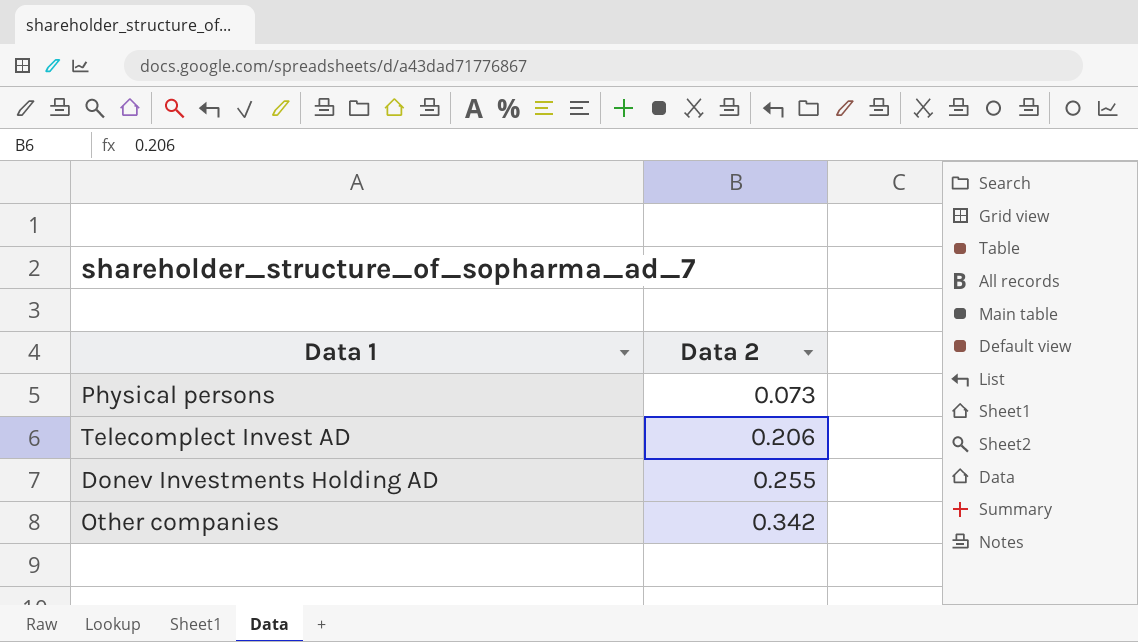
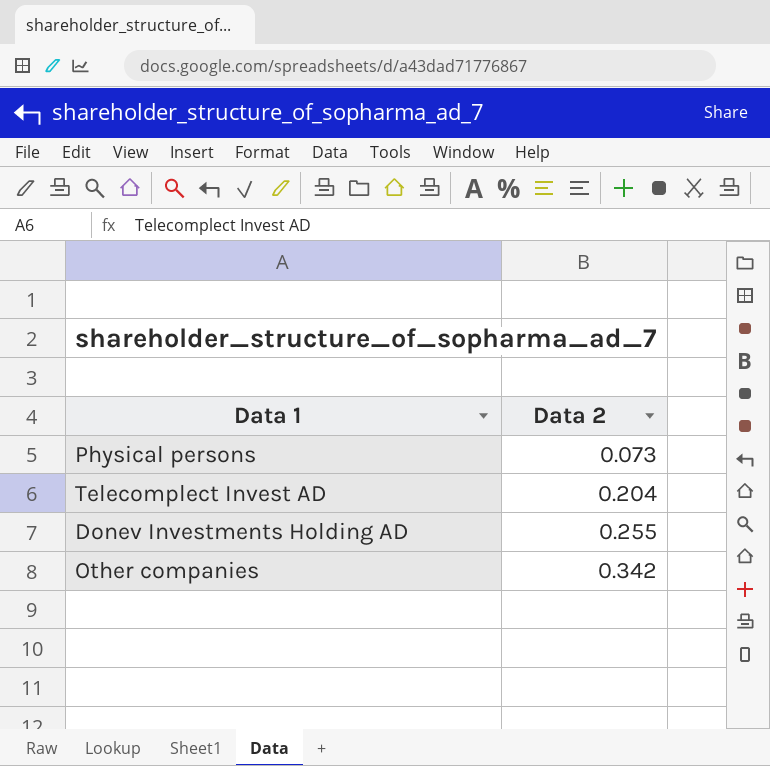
Telecomplect Invest AD | Data 2: 0.206 -> 0.204

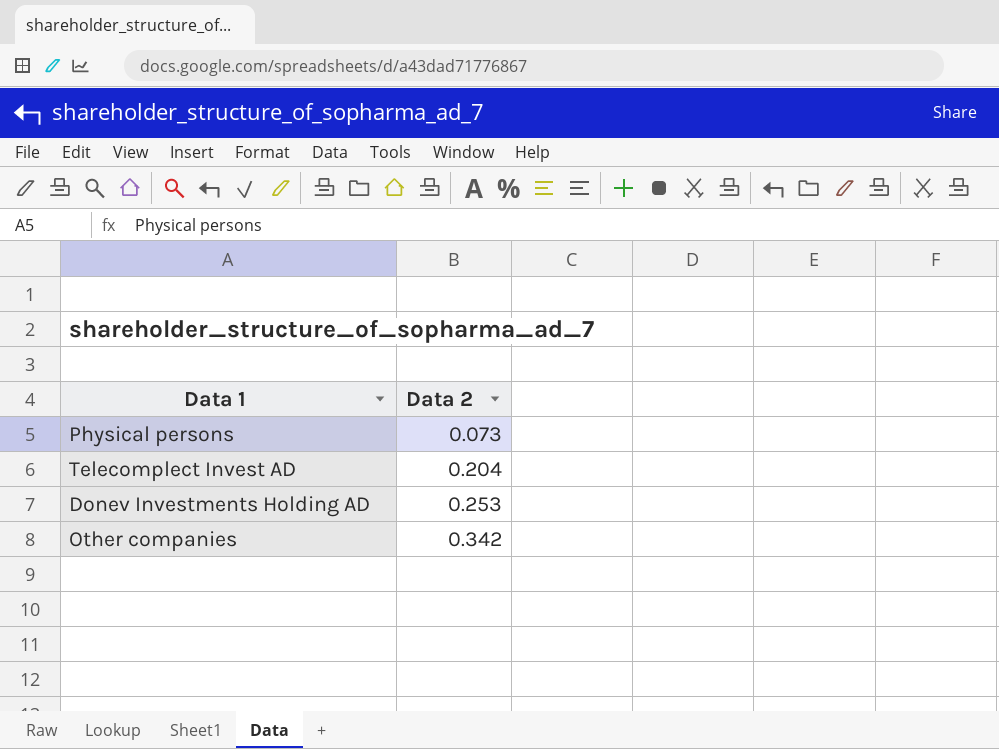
Donev Investments Holding AD | Data 2: 0.255 -> 0.253

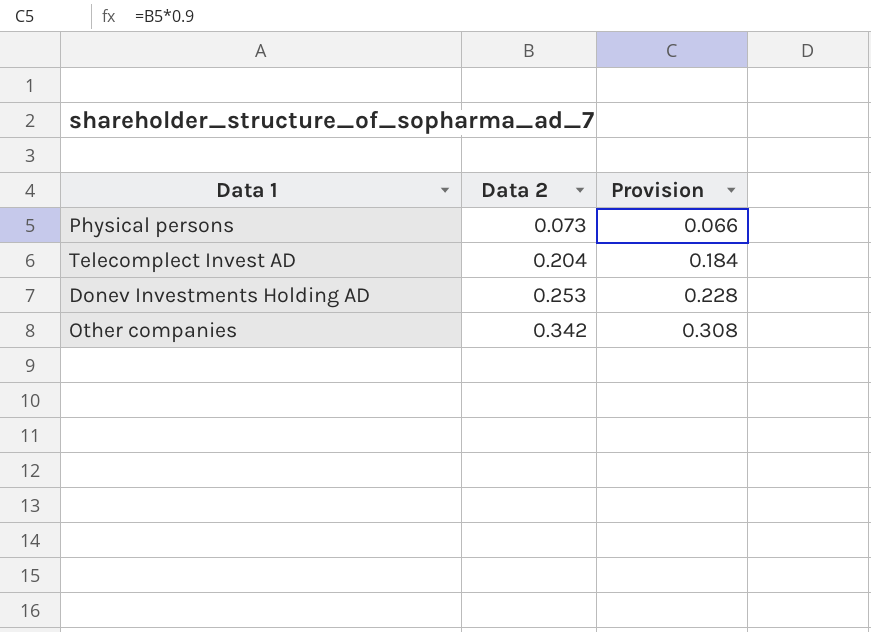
column Provision | formula: none -> [Data 2] * 0.9

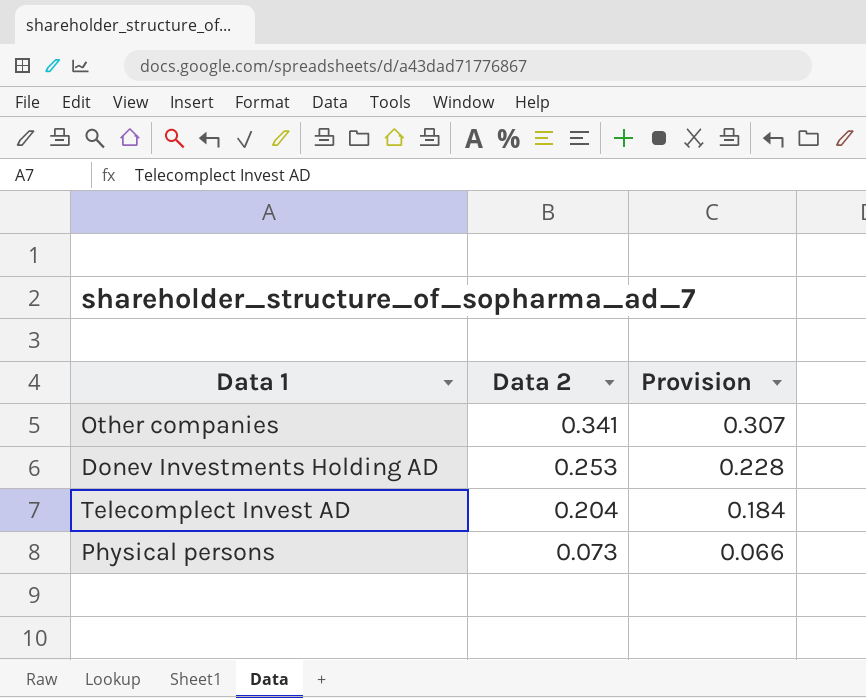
row order: Data 2 ascending -> Data 2 descending
Other companies | Data 2: 0.342 -> 0.341
Other companies | Provision: 0.308 -> 0.307

